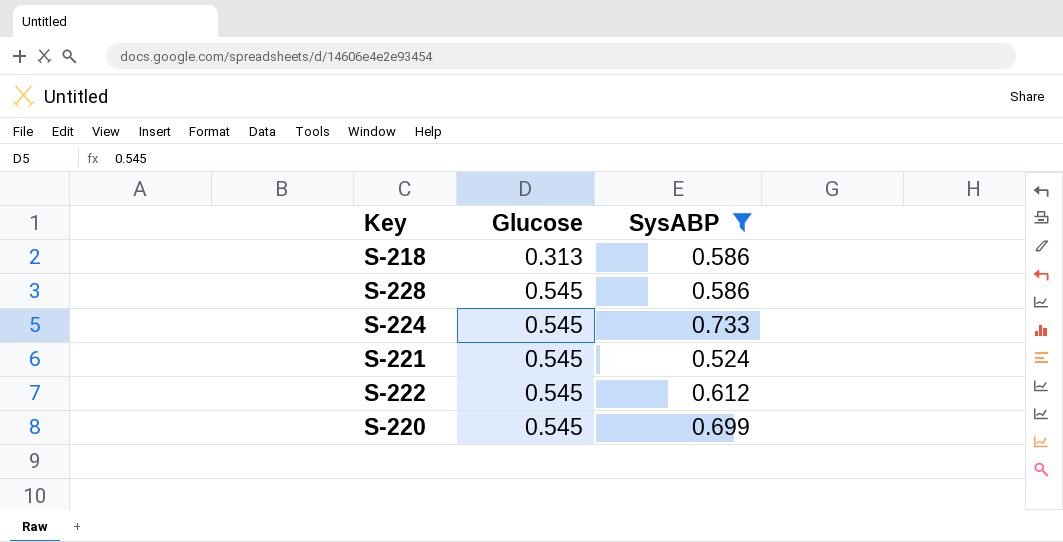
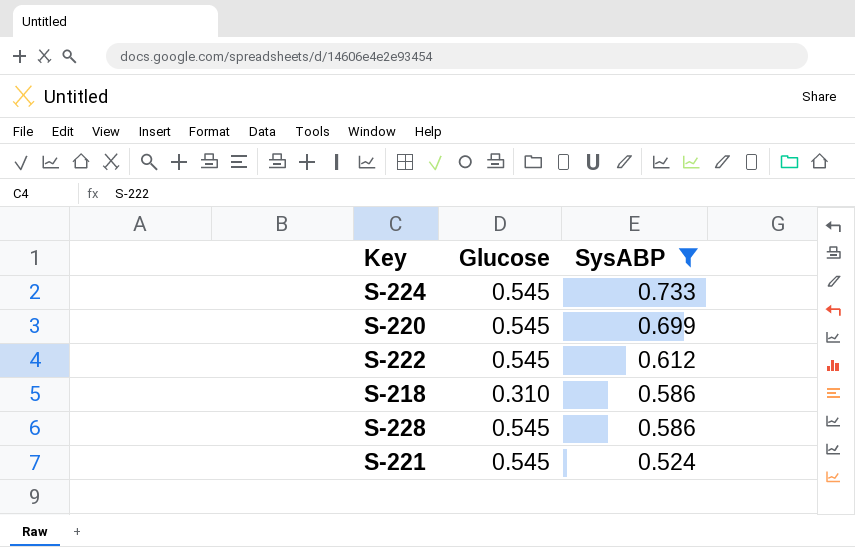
row order: Glucose ascending -> SysABP descending
S-218 | Glucose: 0.313 -> 0.310

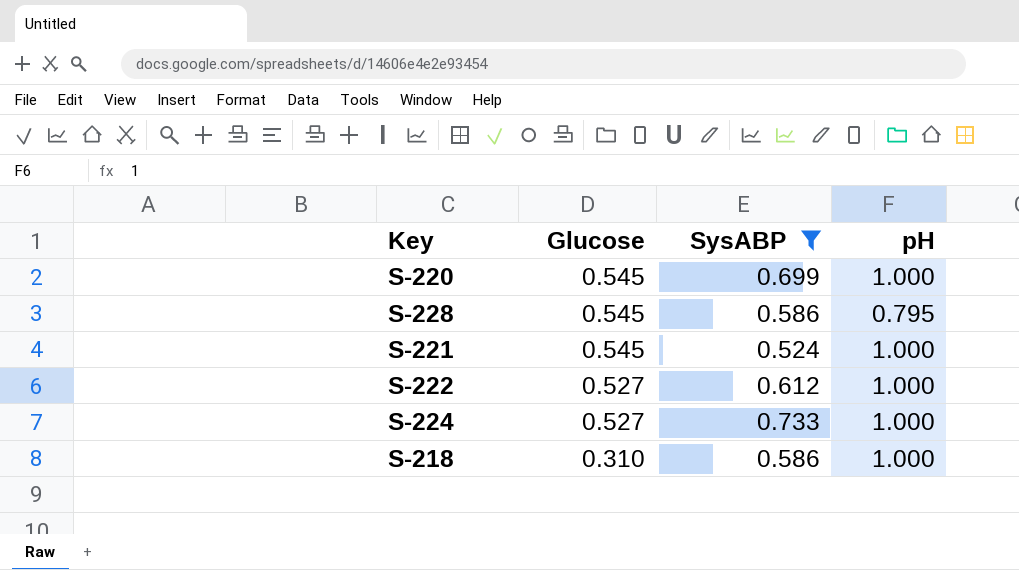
row order: SysABP descending -> Glucose descending
column pH | position: none -> 4
S-222 | Glucose: 0.545 -> 0.527
S-224 | Glucose: 0.545 -> 0.527

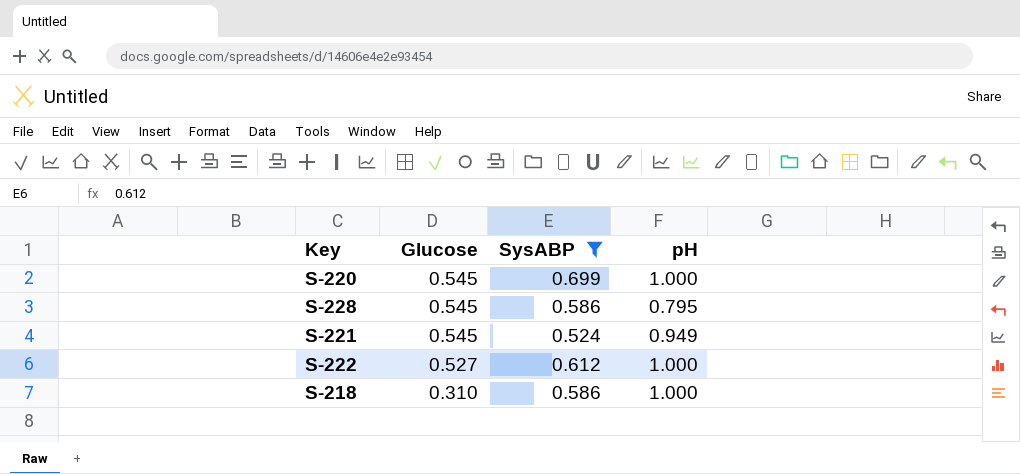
row S-224: 0.527 | 0.733 | 1.000 -> none
S-221 | pH: 1.000 -> 0.949

